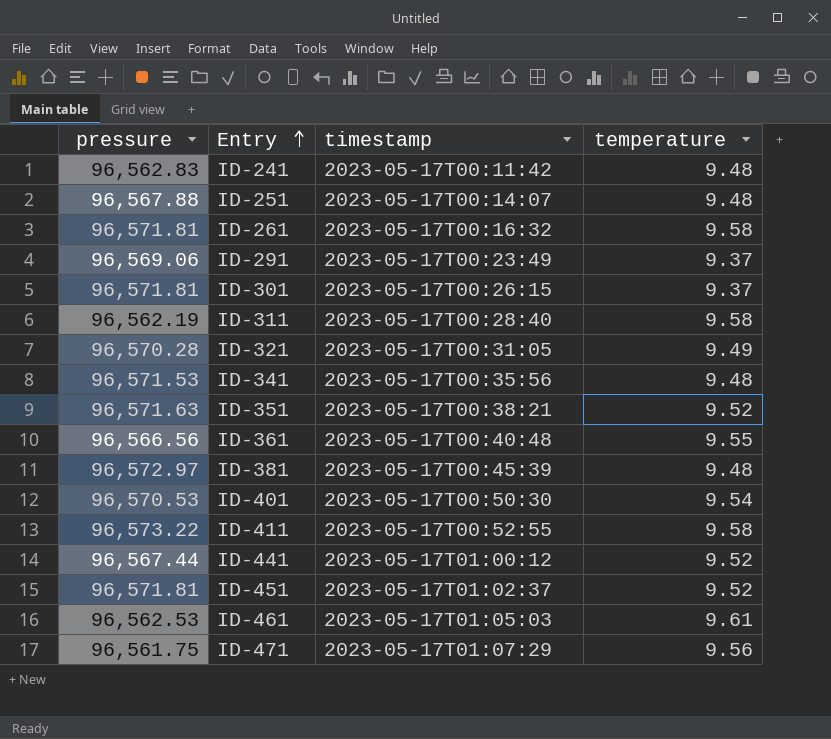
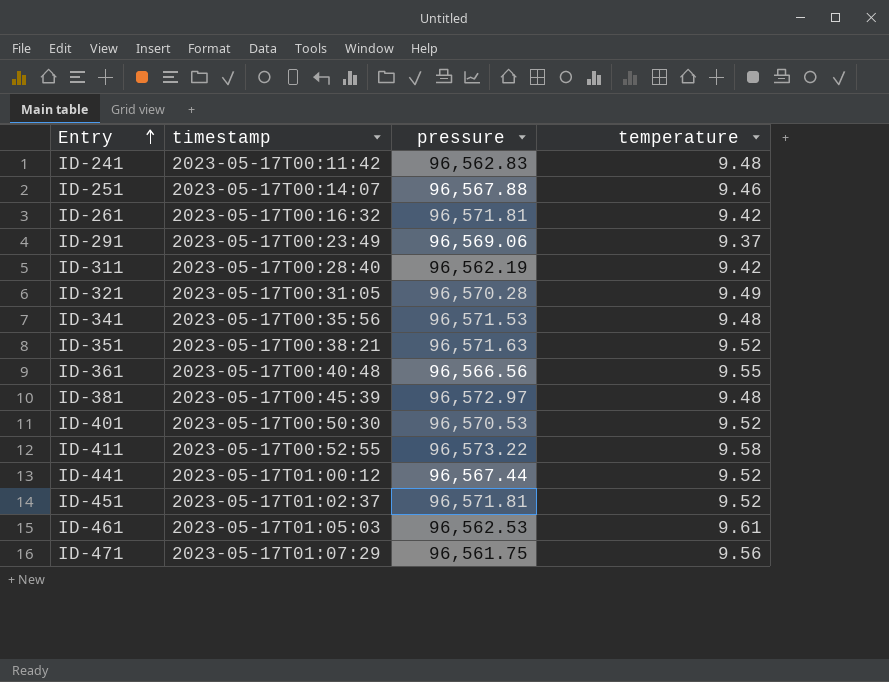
column pressure | position: 1 -> 3
row ID-301: 96,571.81 | 2023-05-17T00:26:15 | 9.37 -> none
ID-251 | temperature: 9.48 -> 9.46
ID-261 | temperature: 9.58 -> 9.42
ID-311 | temperature: 9.58 -> 9.42
ID-401 | temperature: 9.54 -> 9.52

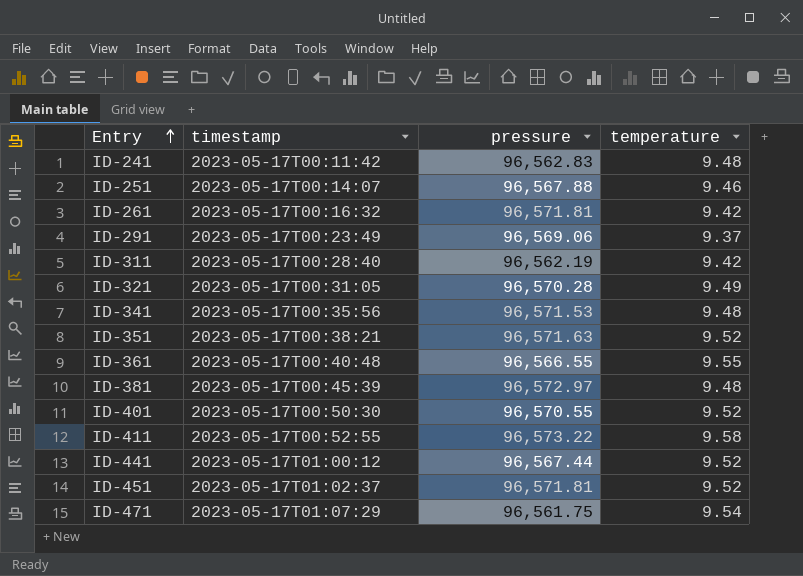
row ID-461: 2023-05-17T01:05:03 | 96,562.53 | 9.61 -> none
ID-361 | pressure: 96,566.56 -> 96,566.55
ID-401 | pressure: 96,570.53 -> 96,570.55
ID-471 | temperature: 9.56 -> 9.54

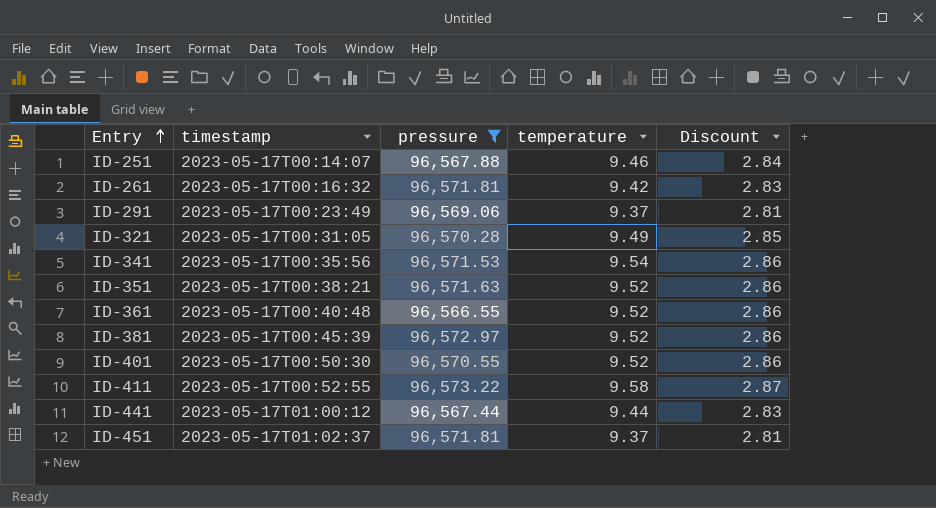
filter: none -> pressure >= 96,566.55
column Discount | formula: none -> [temperature] * 0.3
ID-341 | temperature: 9.48 -> 9.54
ID-361 | temperature: 9.55 -> 9.52
ID-381 | temperature: 9.48 -> 9.52
ID-441 | temperature: 9.52 -> 9.44
ID-451 | temperature: 9.52 -> 9.37

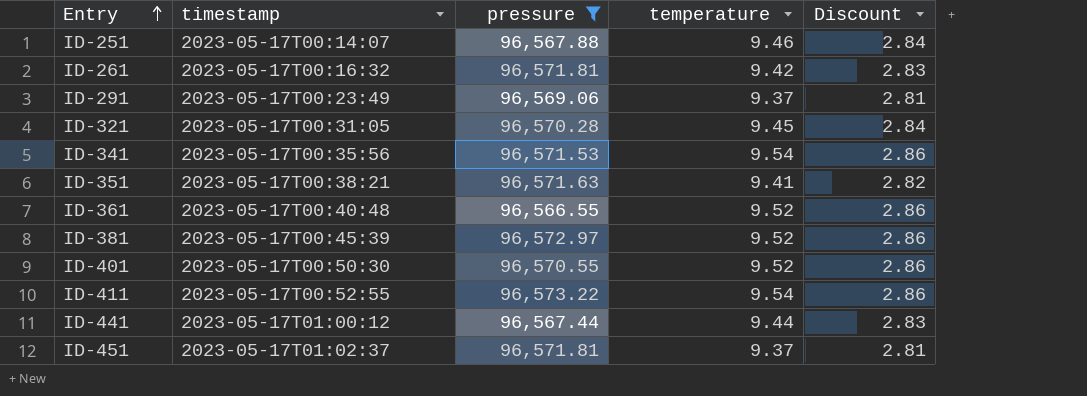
ID-321 | temperature: 9.49 -> 9.45
ID-321 | Discount: 2.85 -> 2.84
ID-351 | temperature: 9.52 -> 9.41
ID-351 | Discount: 2.86 -> 2.82
ID-411 | temperature: 9.58 -> 9.54
ID-411 | Discount: 2.87 -> 2.86

